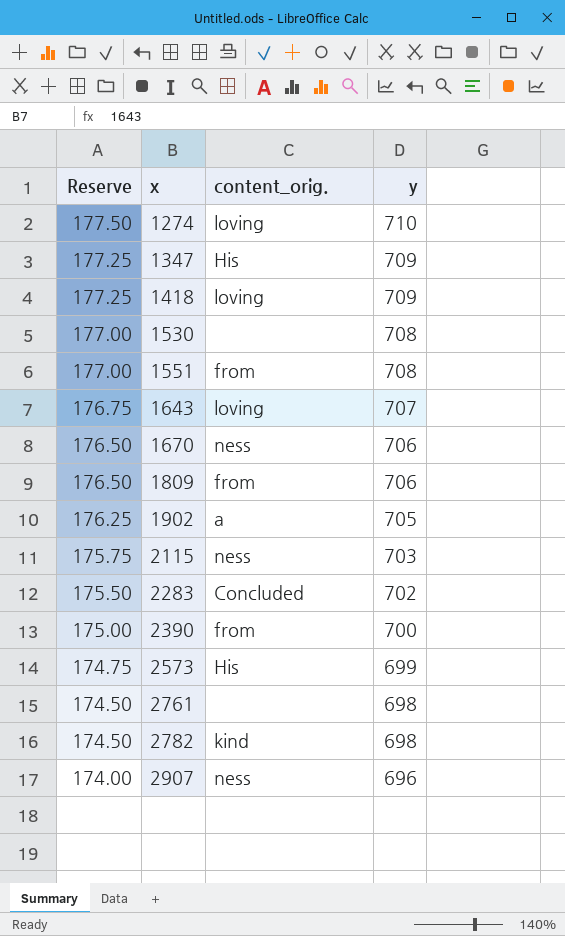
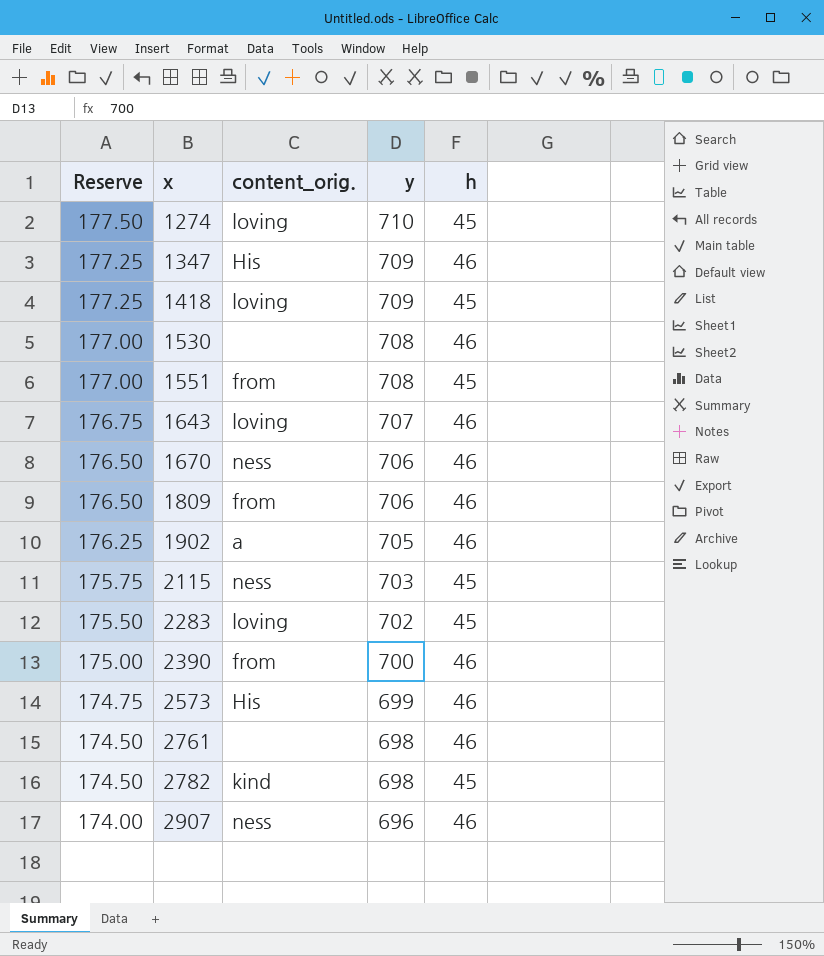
column h | position: none -> 5
2283 | content_orig.: Concluded -> loving

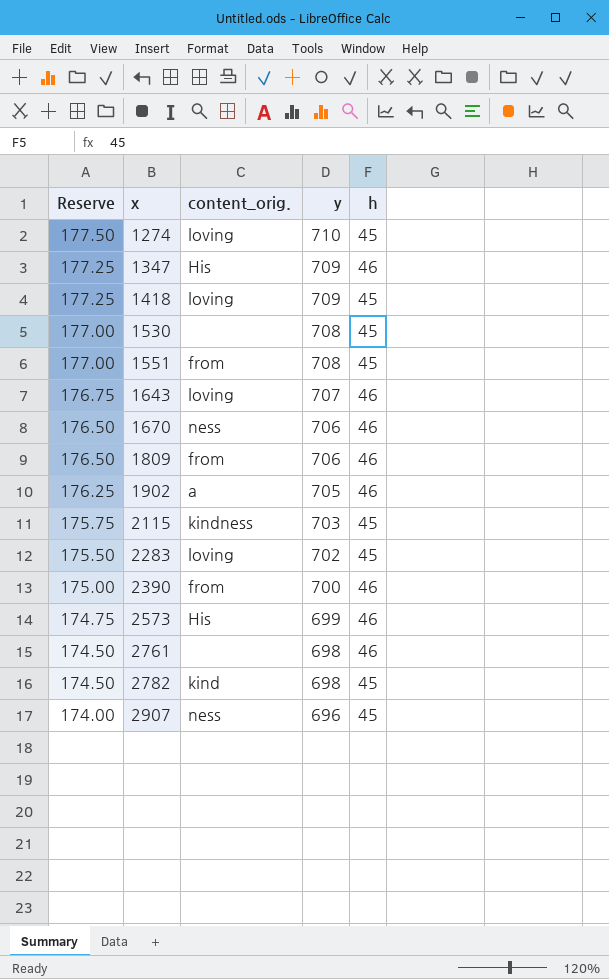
1530 | h: 46 -> 45
2115 | content_orig.: ness -> kindness
2907 | h: 46 -> 45

